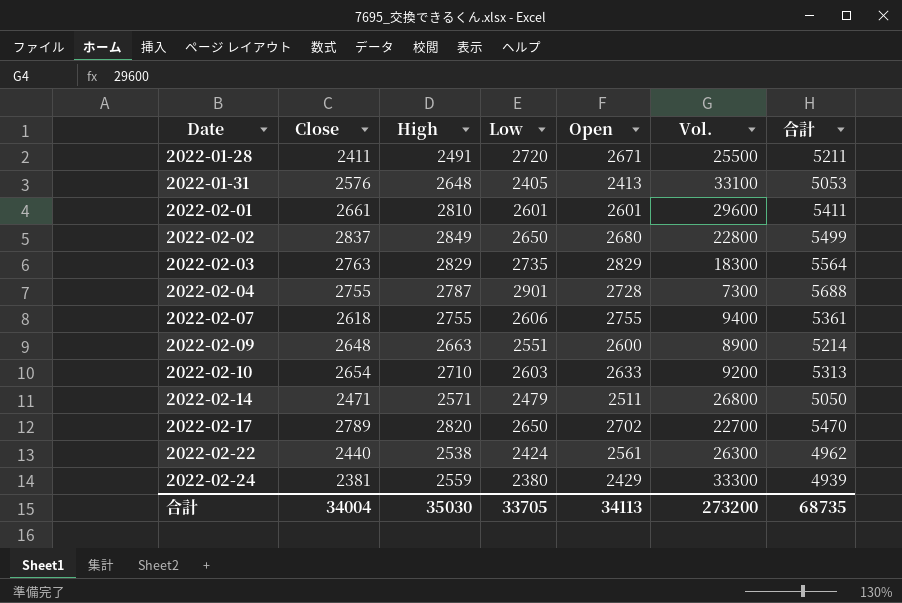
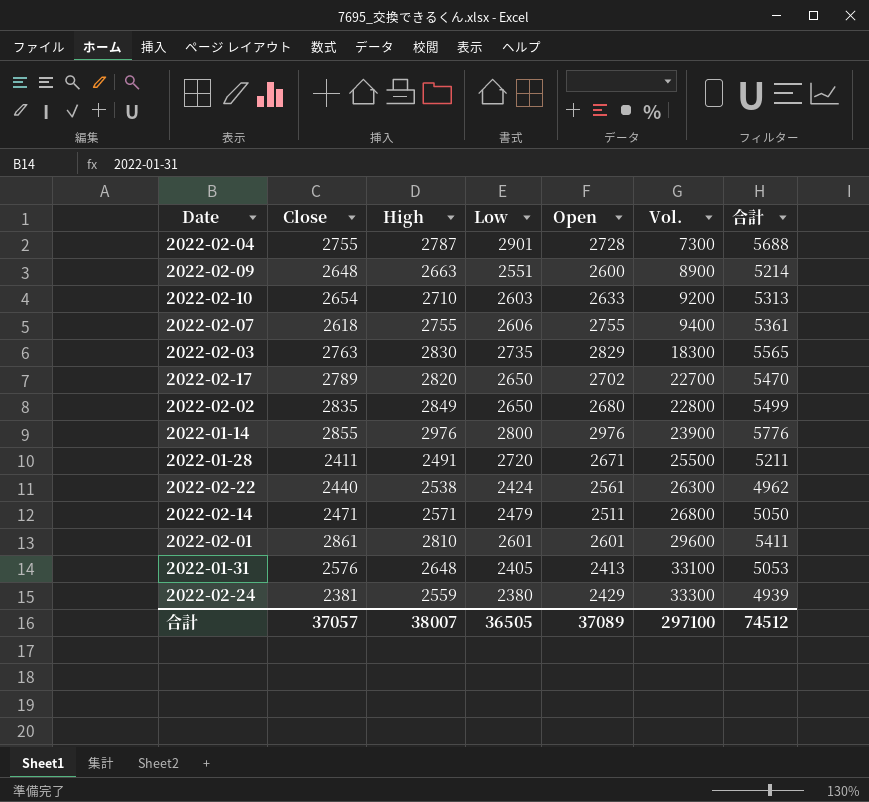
row order: Date ascending -> Vol. ascending
2022-02-03 | High: 2829 -> 2830
2022-02-03 | 合計: 5564 -> 5565
2022-02-02 | Close: 2837 -> 2835
row 2022-01-14: none -> 2855 | 2976 | 2800 | 2976 | 23900 | 5776
2022-02-01 | Close: 2661 -> 2861
合計 | Close: 34004 -> 37057
合計 | High: 35030 -> 38007
合計 | Low: 33705 -> 36505
合計 | Open: 34113 -> 37089
合計 | Vol.: 273200 -> 297100
合計 | 合計: 68735 -> 74512

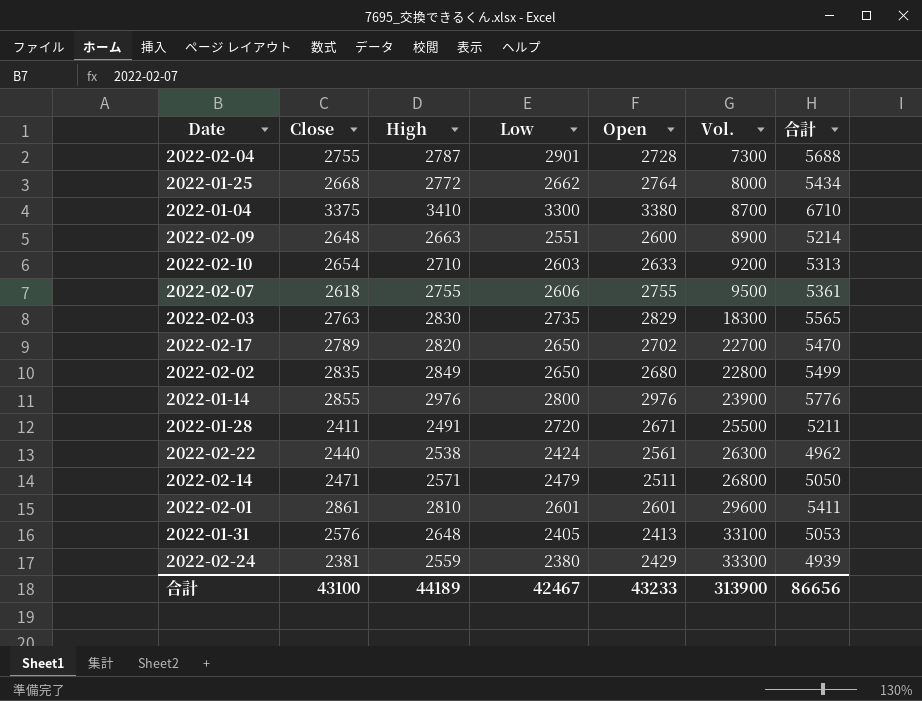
row 2022-01-25: none -> 2668 | 2772 | 2662 | 2764 | 8000 | 5434
row 2022-01-04: none -> 3375 | 3410 | 3300 | 3380 | 8700 | 6710
2022-02-07 | Vol.: 9400 -> 9500
合計 | Close: 37057 -> 43100
合計 | High: 38007 -> 44189
合計 | Low: 36505 -> 42467
合計 | Open: 37089 -> 43233
合計 | Vol.: 297100 -> 313900
合計 | 合計: 74512 -> 86656

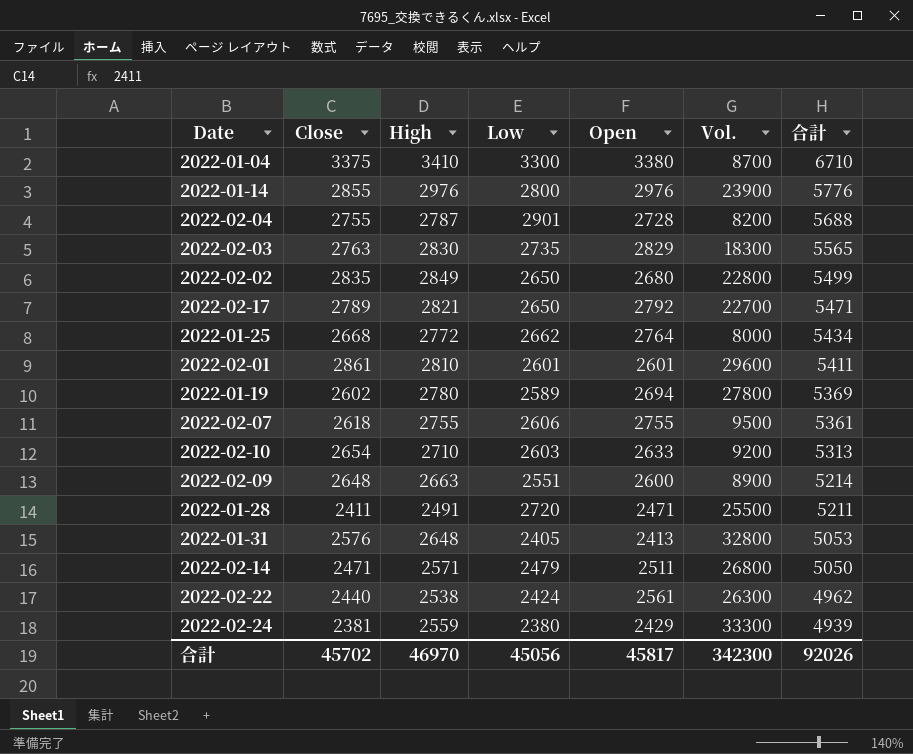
row order: Vol. ascending -> 合計 descending
2022-02-04 | Vol.: 7300 -> 8200
2022-02-17 | High: 2820 -> 2821
2022-02-17 | Open: 2702 -> 2792
2022-02-17 | 合計: 5470 -> 5471
row 2022-01-19: none -> 2602 | 2780 | 2589 | 2694 | 27800 | 5369
2022-01-28 | Open: 2671 -> 2471
2022-01-31 | Vol.: 33100 -> 32800
合計 | Close: 43100 -> 45702
合計 | High: 44189 -> 46970
合計 | Low: 42467 -> 45056
合計 | Open: 43233 -> 45817
合計 | Vol.: 313900 -> 342300
合計 | 合計: 86656 -> 92026

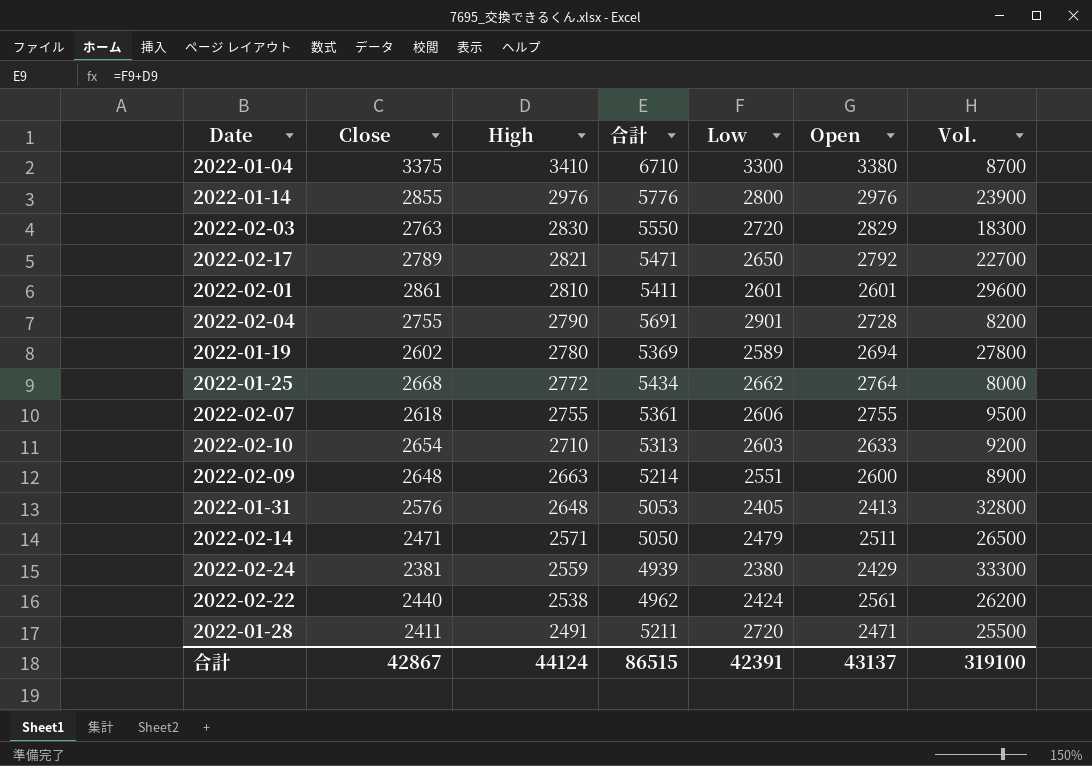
row order: 合計 descending -> High descending
column 合計 | position: 7 -> 4
row 2022-02-02: 2835 | 2849 | 2650 | 2680 | 22800 | 5499 -> none
2022-02-03 | 合計: 5565 -> 5550
2022-02-03 | Low: 2735 -> 2720
2022-02-04 | High: 2787 -> 2790
2022-02-04 | 合計: 5688 -> 5691
2022-02-14 | Vol.: 26800 -> 26500
2022-02-22 | Vol.: 26300 -> 26200
合計 | Close: 45702 -> 42867
合計 | High: 46970 -> 44124
合計 | 合計: 92026 -> 86515
合計 | Low: 45056 -> 42391
合計 | Open: 45817 -> 43137
合計 | Vol.: 342300 -> 319100

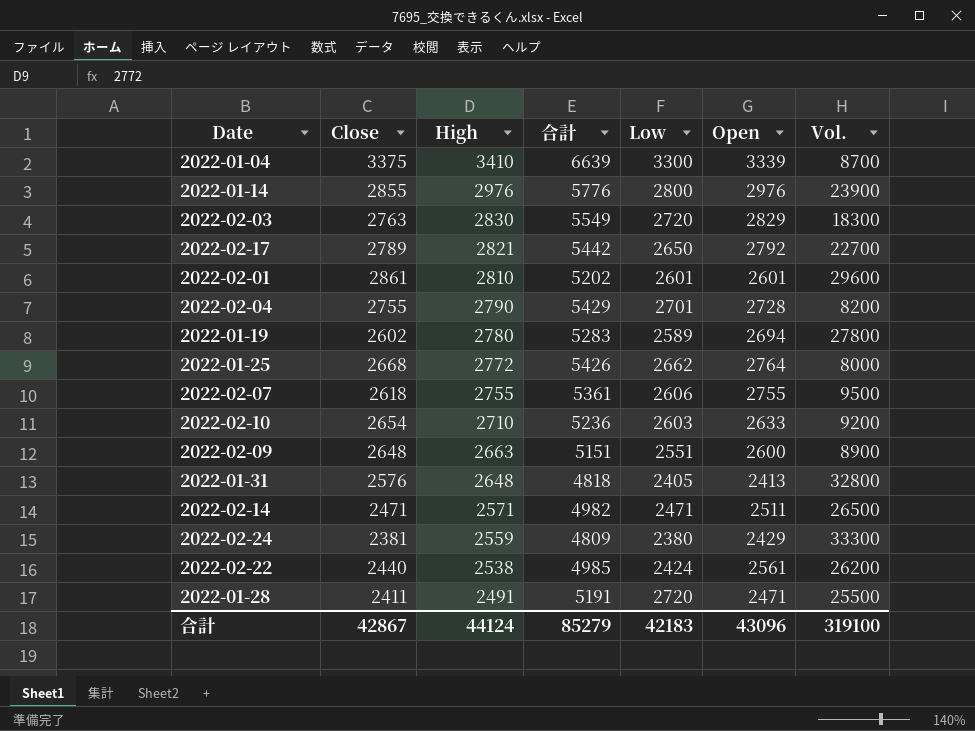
column 合計 | formula: [High] + [Low] -> [Low] + [Open]
2022-01-04 | Open: 3380 -> 3339
2022-02-04 | Low: 2901 -> 2701
2022-02-14 | Low: 2479 -> 2471
合計 | 合計: 86515 -> 85279
合計 | Low: 42391 -> 42183
合計 | Open: 43137 -> 43096

